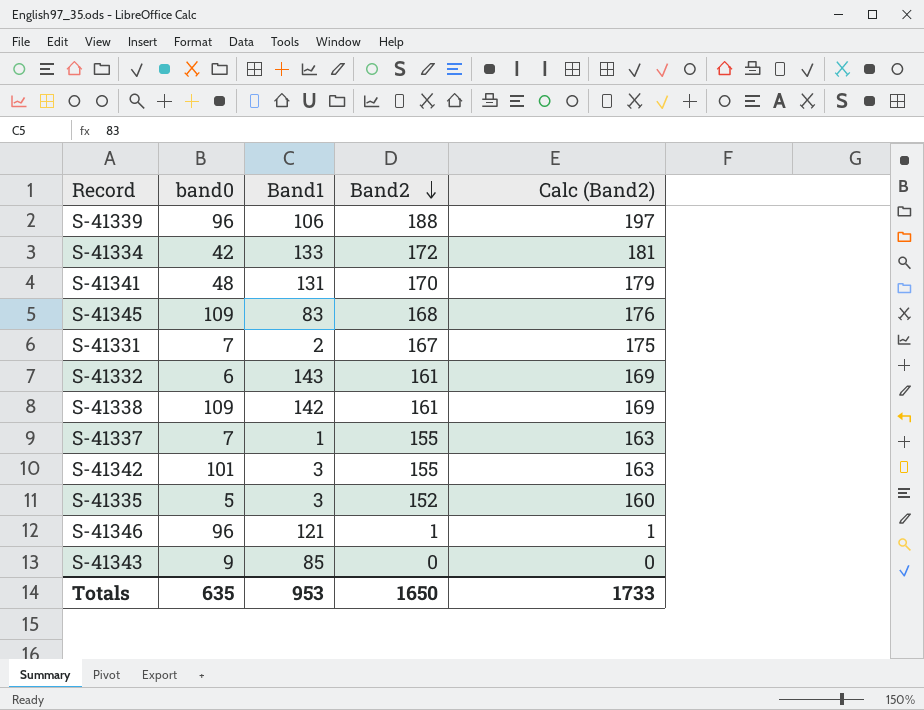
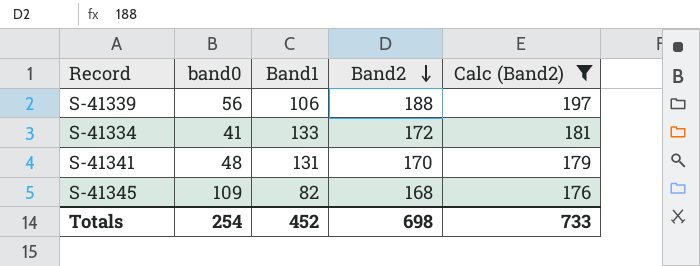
filter: none -> Calc (Band2) >= 176
S-41339 | band0: 96 -> 56
S-41334 | band0: 42 -> 41
S-41345 | Band1: 83 -> 82
Totals | band0: 635 -> 254
Totals | Band1: 953 -> 452
Totals | Band2: 1650 -> 698
Totals | Calc (Band2): 1733 -> 733

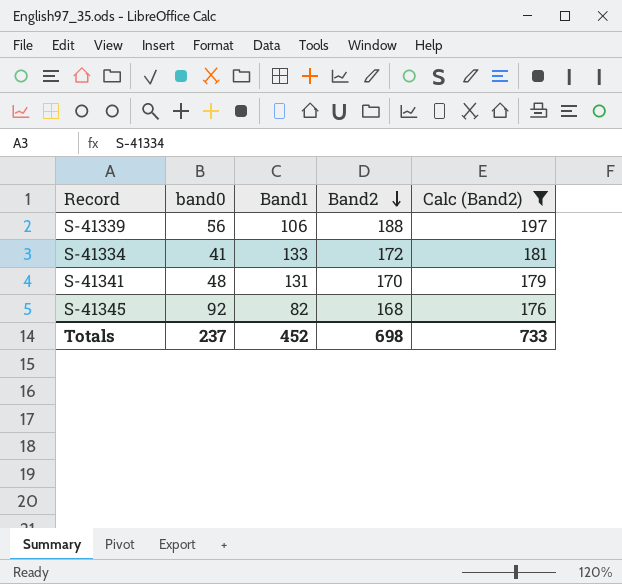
S-41345 | band0: 109 -> 92
Totals | band0: 254 -> 237

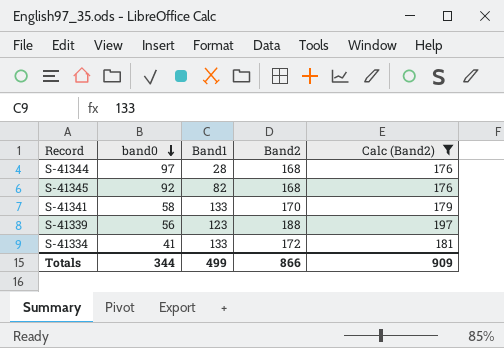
row order: Band2 descending -> band0 descending
row S-41344: none -> 97 | 28 | 168 | 176
S-41341 | band0: 48 -> 58
S-41341 | Band1: 131 -> 133
S-41339 | Band1: 106 -> 123
Totals | band0: 237 -> 344
Totals | Band1: 452 -> 499
Totals | Band2: 698 -> 866
Totals | Calc (Band2): 733 -> 909

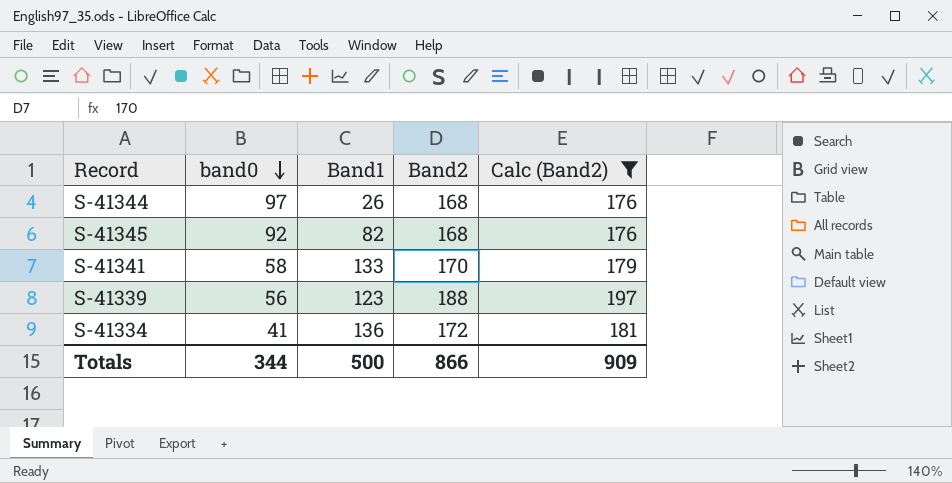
S-41344 | Band1: 28 -> 26
S-41334 | Band1: 133 -> 136
Totals | Band1: 499 -> 500

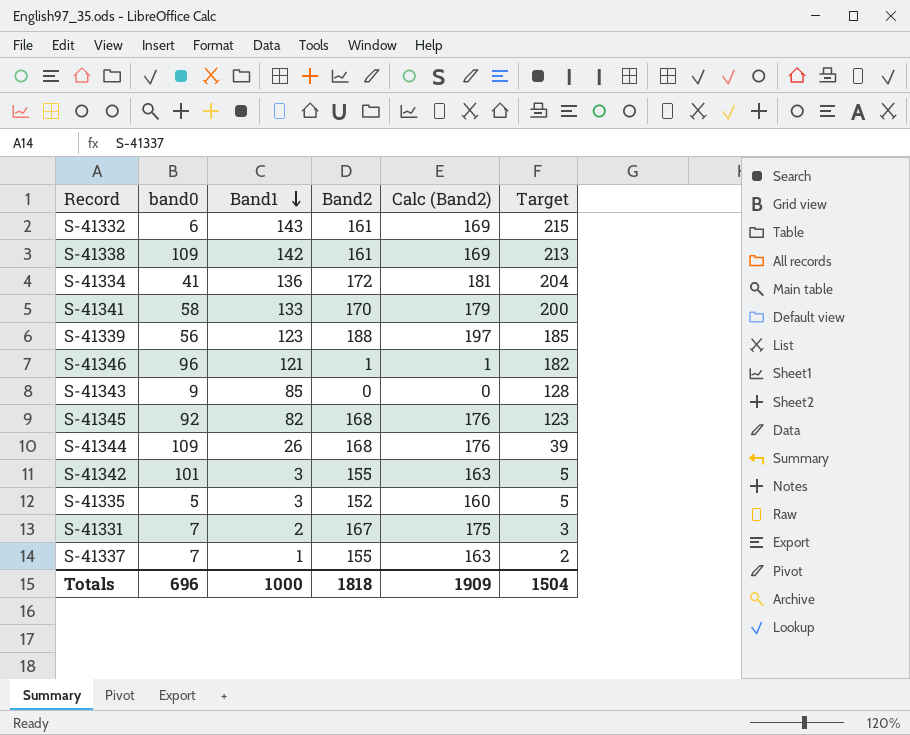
filter: Calc (Band2) >= 176 -> none
row order: band0 descending -> Band1 descending
column Target | formula: none -> [Band1] * 1.5
S-41344 | band0: 97 -> 109
Totals | band0: 344 -> 696
Totals | Band1: 500 -> 1000
Totals | Band2: 866 -> 1818
Totals | Calc (Band2): 909 -> 1909

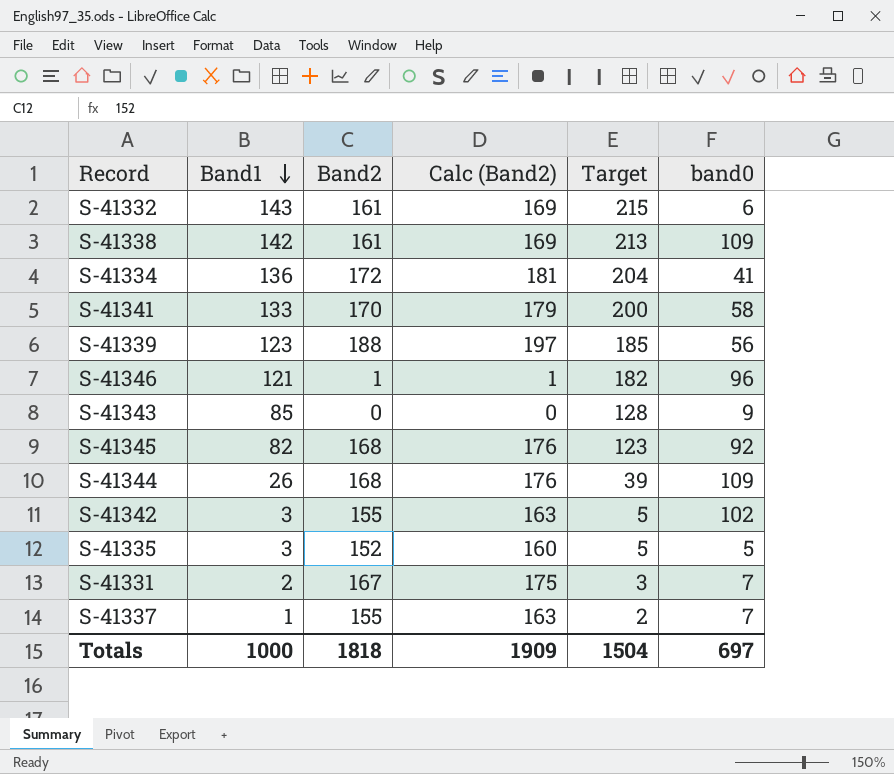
column band0 | position: 2 -> 6
S-41342 | band0: 101 -> 102
Totals | band0: 696 -> 697

